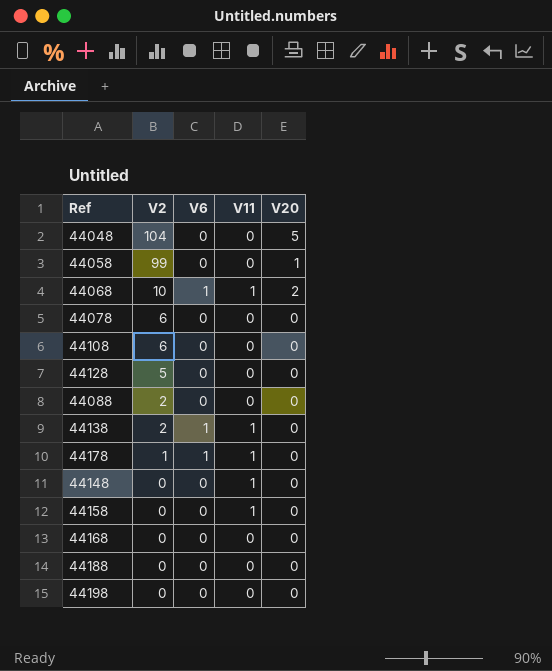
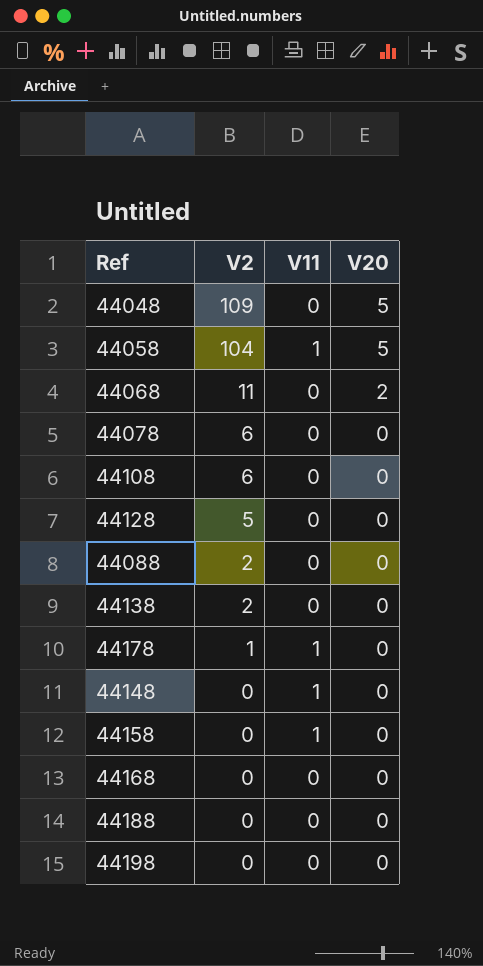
column V6 | position: 3 -> none
44048 | V2: 104 -> 109
44058 | V2: 99 -> 104
44058 | V11: 0 -> 1
44058 | V20: 1 -> 5
44068 | V2: 10 -> 11
44068 | V11: 1 -> 0
44138 | V11: 1 -> 0

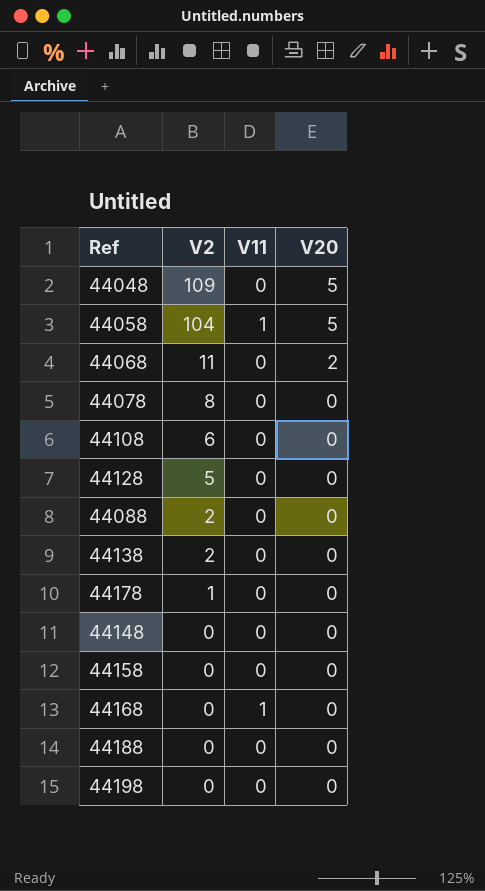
44078 | V2: 6 -> 8
44178 | V11: 1 -> 0
44148 | V11: 1 -> 0
44158 | V11: 1 -> 0
44168 | V11: 0 -> 1

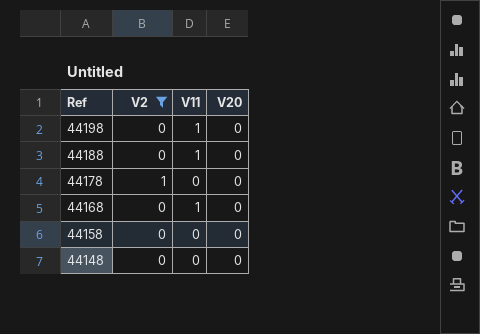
filter: none -> V2 <= 1
row order: V2 descending -> Ref descending
44198 | V11: 0 -> 1
44188 | V11: 0 -> 1

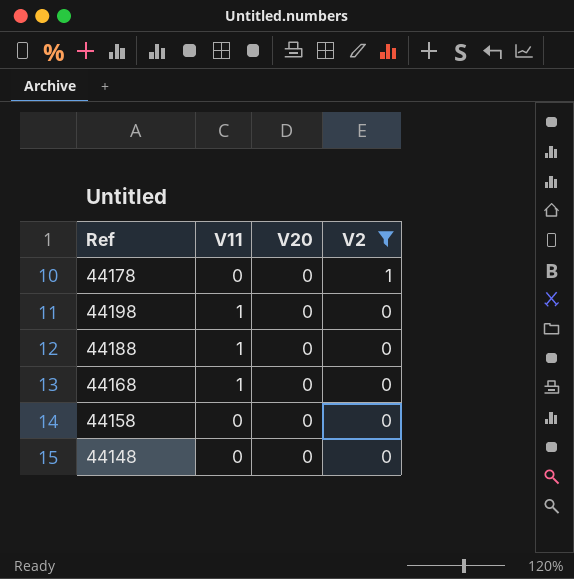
row order: Ref descending -> V2 descending
column V2 | position: 2 -> 4

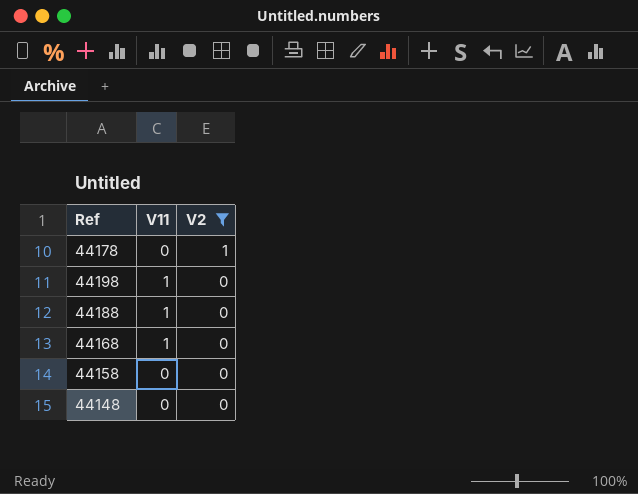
column V20 | position: 3 -> none

